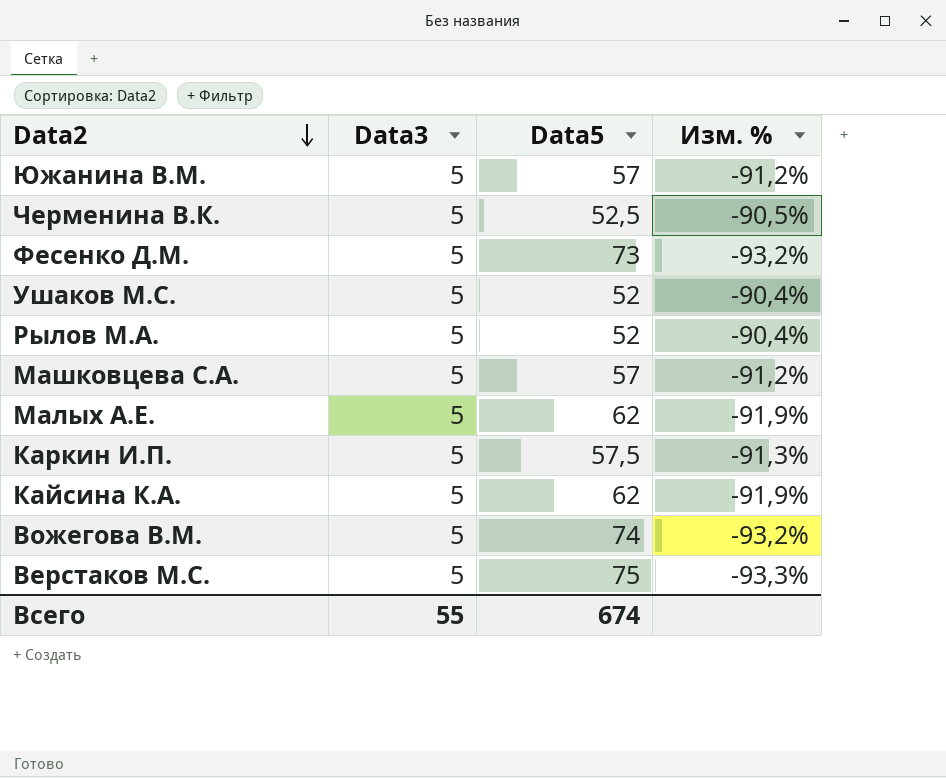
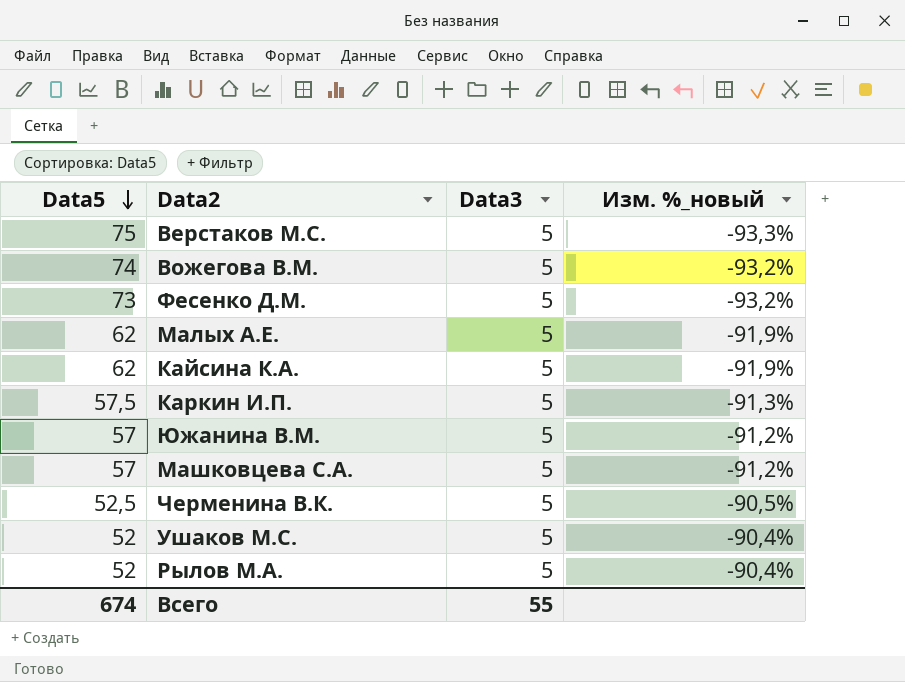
row order: Data2 descending -> Data5 descending
column Data5 | position: 3 -> 1
column name: Изм. % -> Изм. %_новый

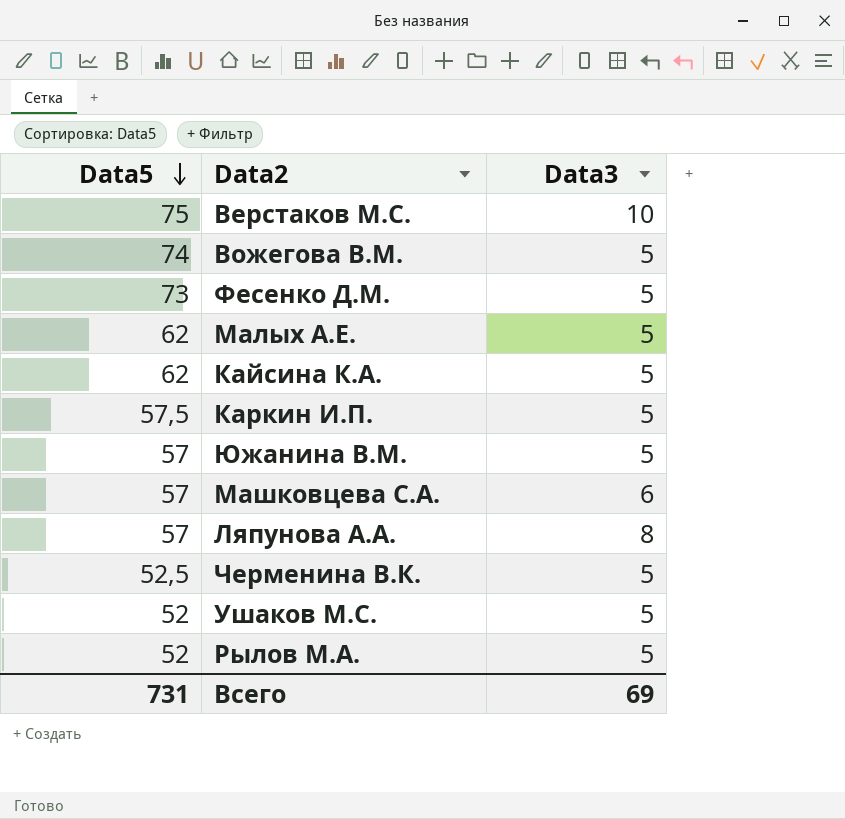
column Изм. %_новый | formula: ([Data3] - [Data5]) / [Data5] -> none
Верстаков М.С. | Data3: 5 -> 10
Машковцева С.А. | Data3: 5 -> 6
row Ляпунова А.А.: none -> 57 | 8
Всего | Data5: 674 -> 731
Всего | Data3: 55 -> 69

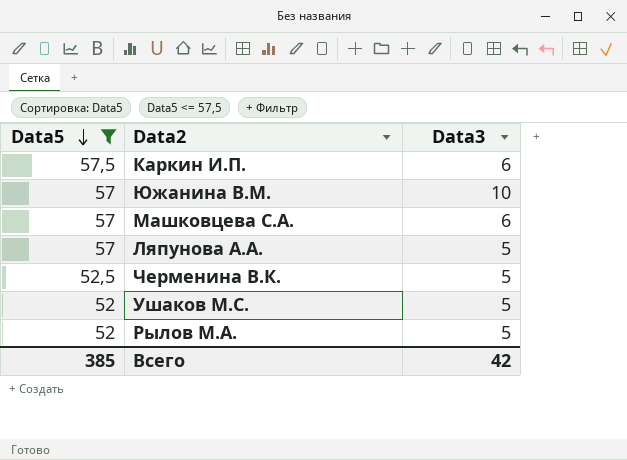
filter: none -> Data5 <= 57,5
Каркин И.П. | Data3: 5 -> 6
Южанина В.М. | Data3: 5 -> 10
Ляпунова А.А. | Data3: 8 -> 5
Всего | Data5: 731 -> 385
Всего | Data3: 69 -> 42

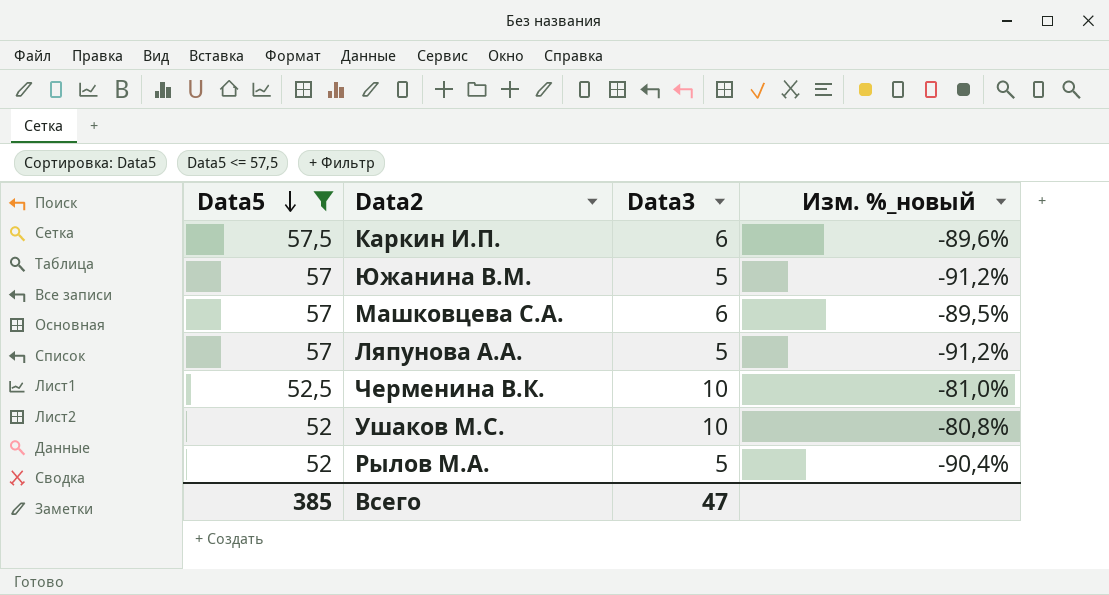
column Изм. %_новый | formula: none -> ([Data3] - [Data5]) / [Data5]
Южанина В.М. | Data3: 10 -> 5
Черменина В.К. | Data3: 5 -> 10
Ушаков М.С. | Data3: 5 -> 10
Всего | Data3: 42 -> 47

